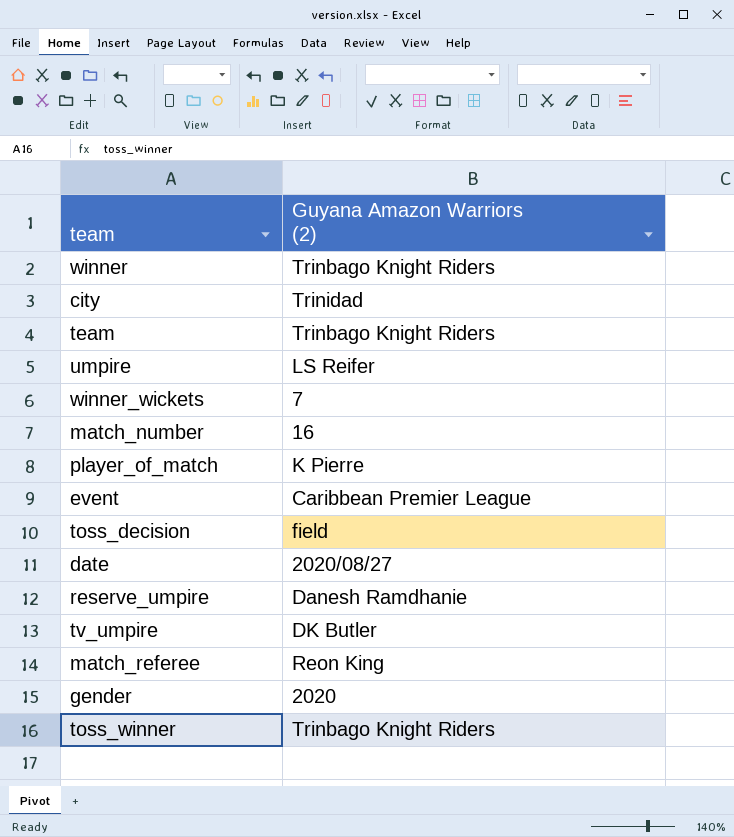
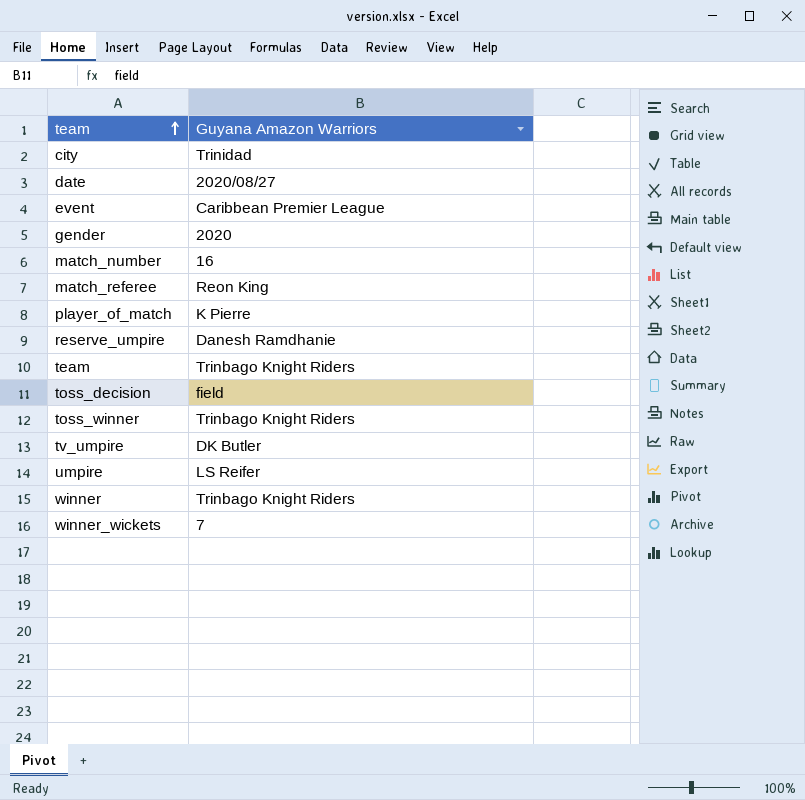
row order: none -> team ascending
column name: Guyana Amazon Warriors (2) -> Guyana Amazon Warriors

